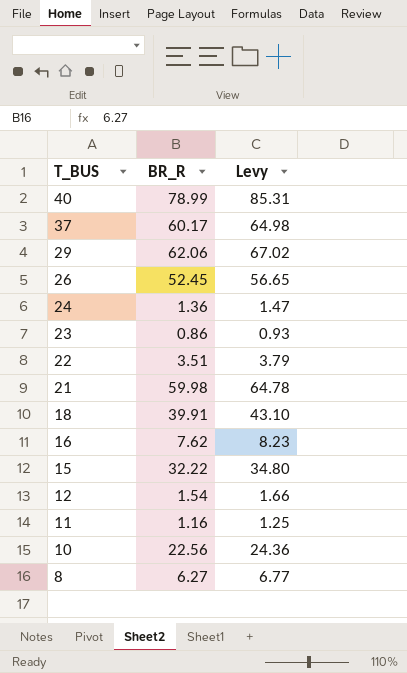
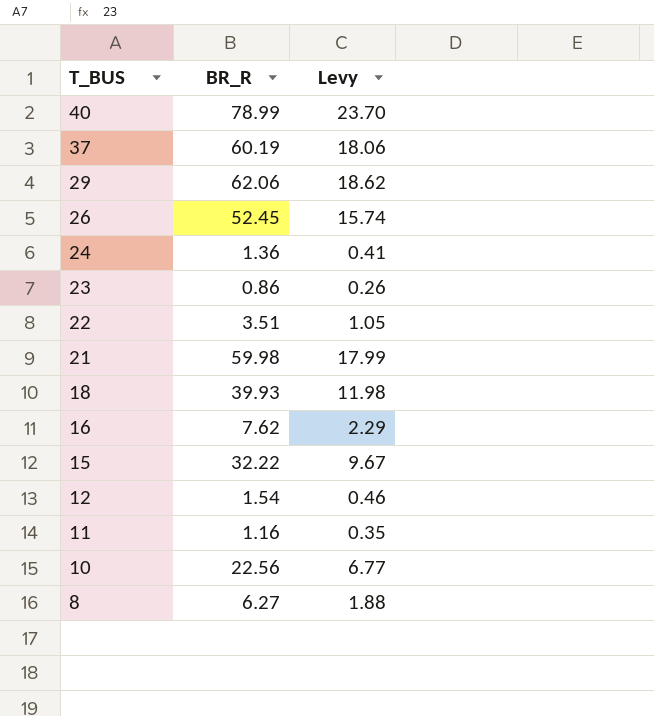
column Levy | formula: [BR_R] * 1.08 -> [BR_R] * 0.3
37 | BR_R: 60.17 -> 60.19
18 | BR_R: 39.91 -> 39.93

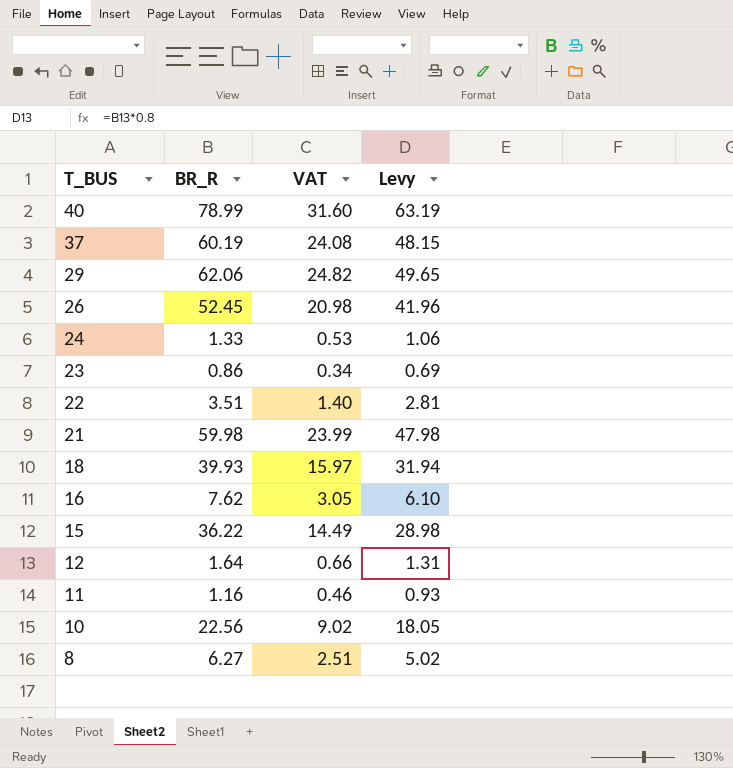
column VAT | formula: none -> [BR_R] * 0.4
column Levy | formula: [BR_R] * 0.3 -> [BR_R] * 0.8
24 | BR_R: 1.36 -> 1.33
15 | BR_R: 32.22 -> 36.22
12 | BR_R: 1.54 -> 1.64

